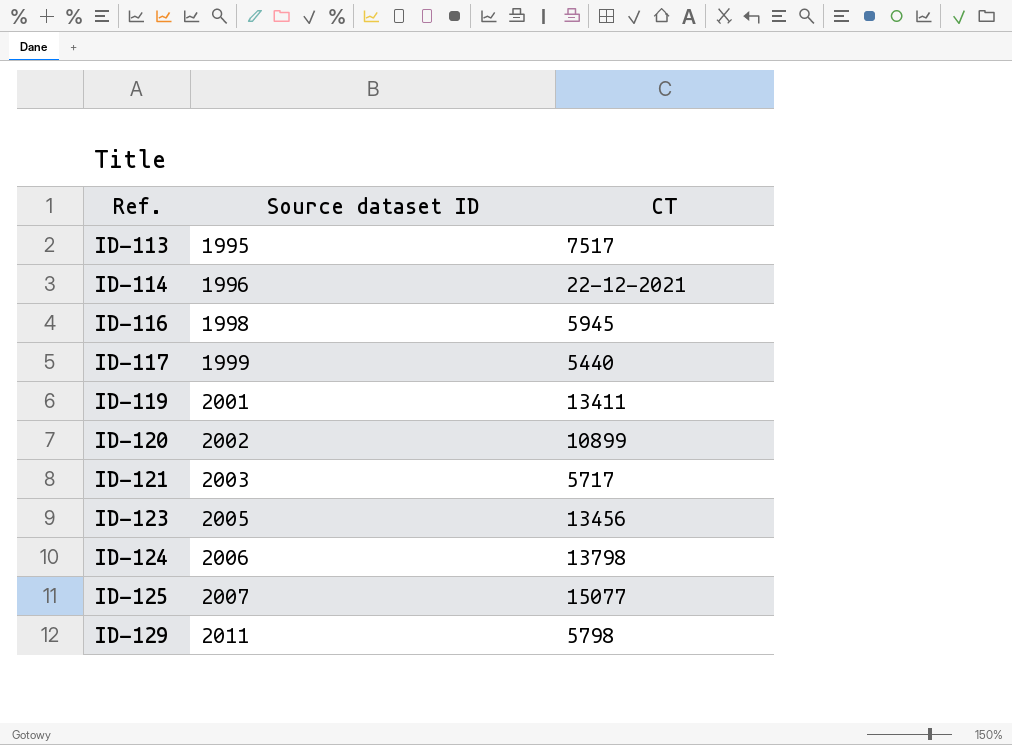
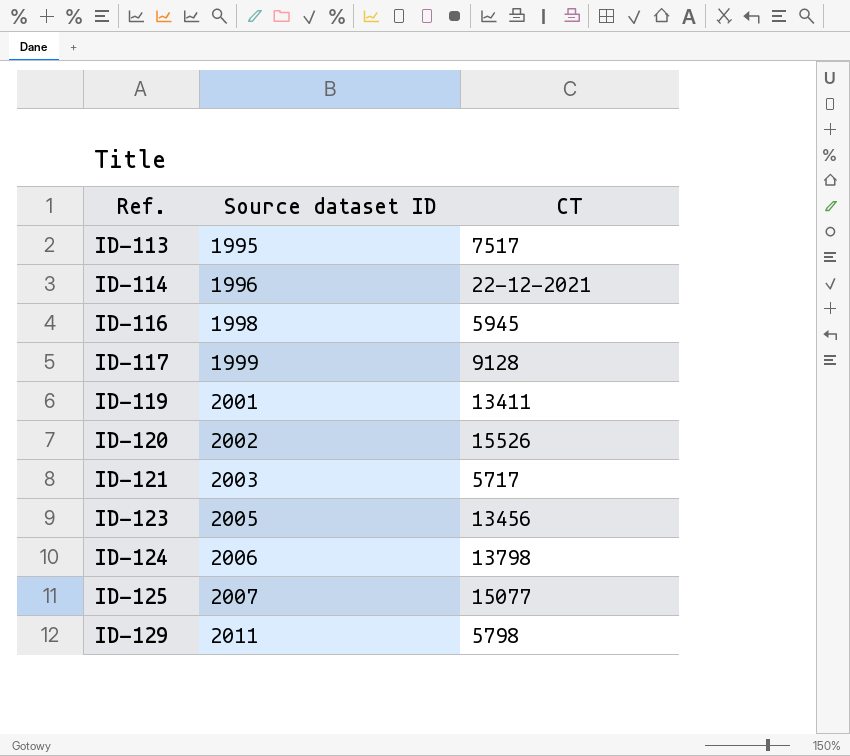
ID-117 | CT: 5440 -> 9128
ID-120 | CT: 10899 -> 15526

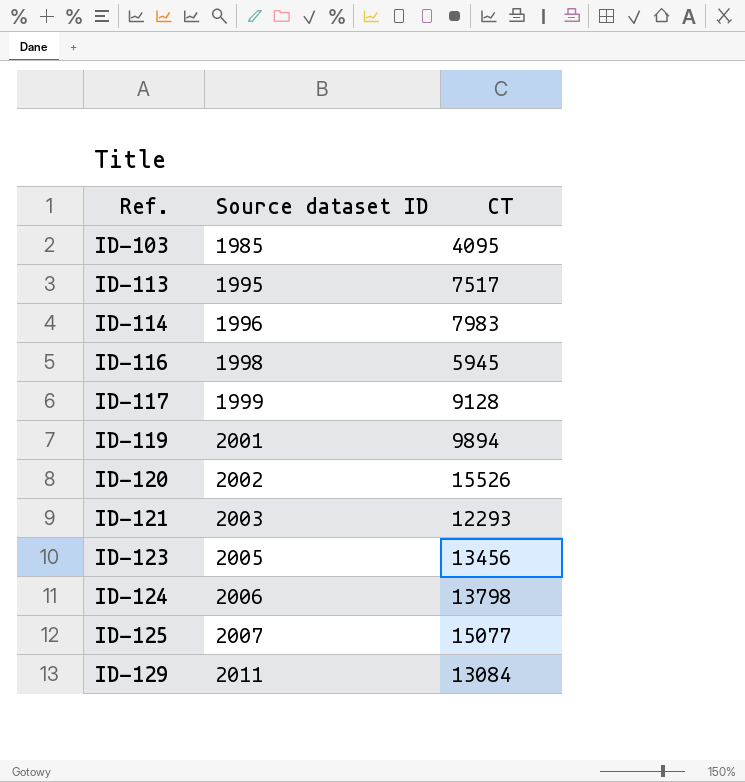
row ID-103: none -> 1985 | 4095
ID-114 | CT: 22-12-2021 -> 7983
ID-119 | CT: 13411 -> 9894
ID-121 | CT: 5717 -> 12293
ID-129 | CT: 5798 -> 13084

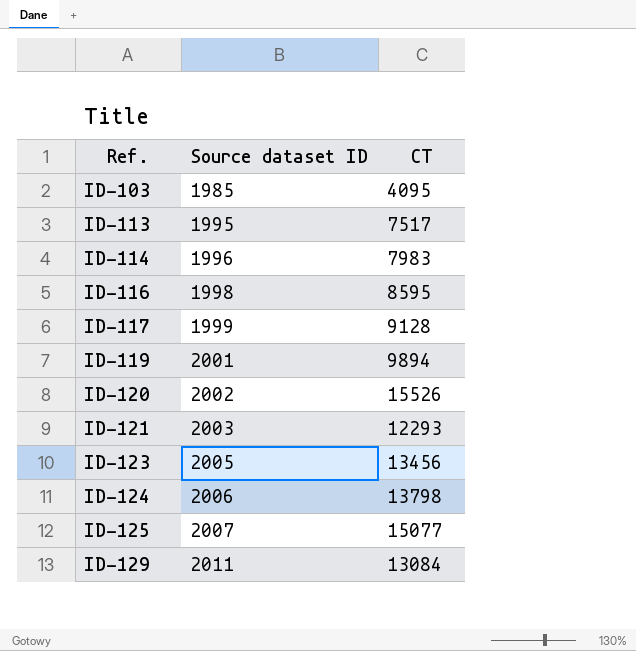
ID-116 | CT: 5945 -> 8595

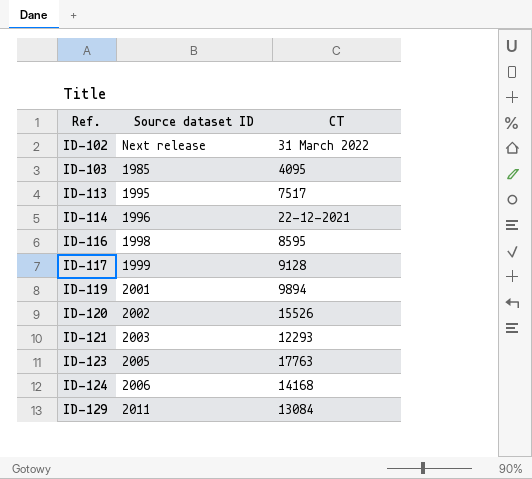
row ID-125: 2007 | 15077 -> none
row ID-102: none -> Next release | 31 March 2022
ID-114 | CT: 7983 -> 22-12-2021
ID-123 | CT: 13456 -> 17763
ID-124 | CT: 13798 -> 14168

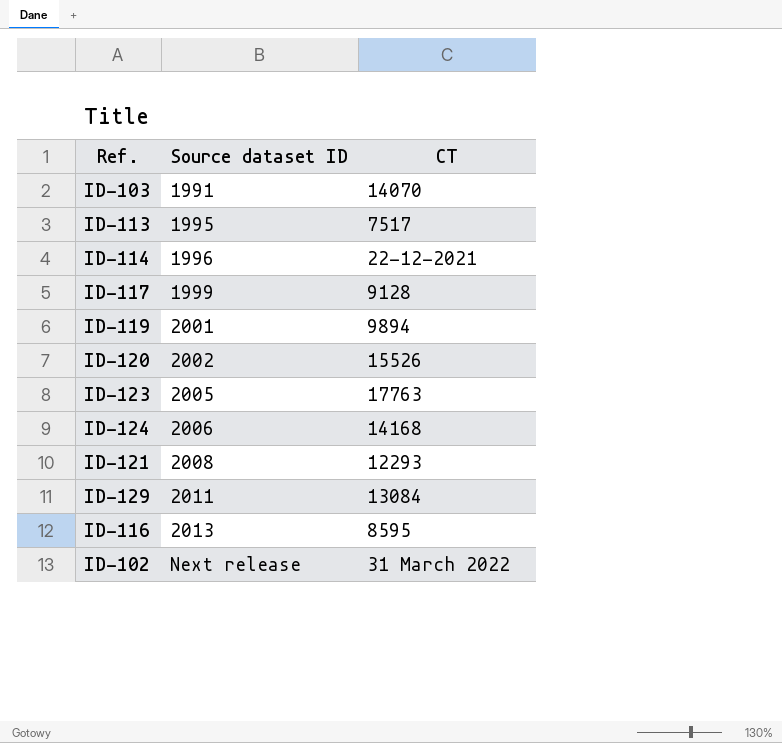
row order: Ref. ascending -> Source dataset ID ascending
ID-103 | Source dataset ID: 1985 -> 1991
ID-103 | CT: 4095 -> 14070
ID-121 | Source dataset ID: 2003 -> 2008
ID-116 | Source dataset ID: 1998 -> 2013

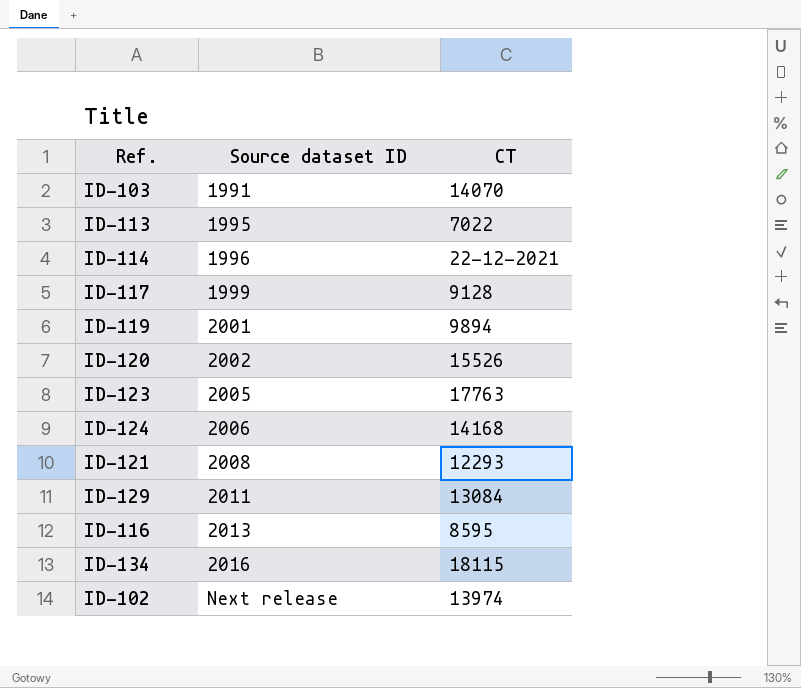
ID-113 | CT: 7517 -> 7022
row ID-134: none -> 2016 | 18115
ID-102 | CT: 31 March 2022 -> 13974

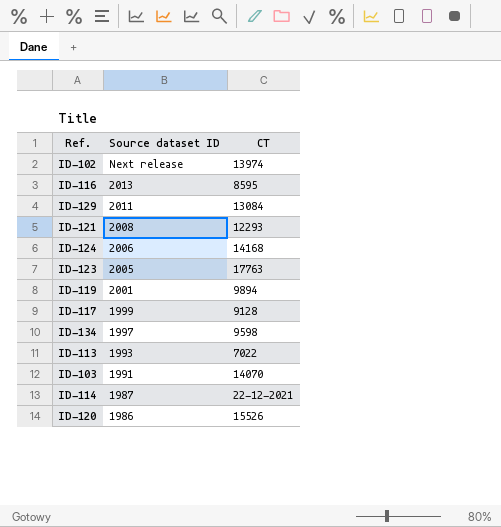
row order: Source dataset ID ascending -> Source dataset ID descending
ID-134 | Source dataset ID: 2016 -> 1997
ID-134 | CT: 18115 -> 9598
ID-113 | Source dataset ID: 1995 -> 1993
ID-114 | Source dataset ID: 1996 -> 1987
ID-120 | Source dataset ID: 2002 -> 1986

